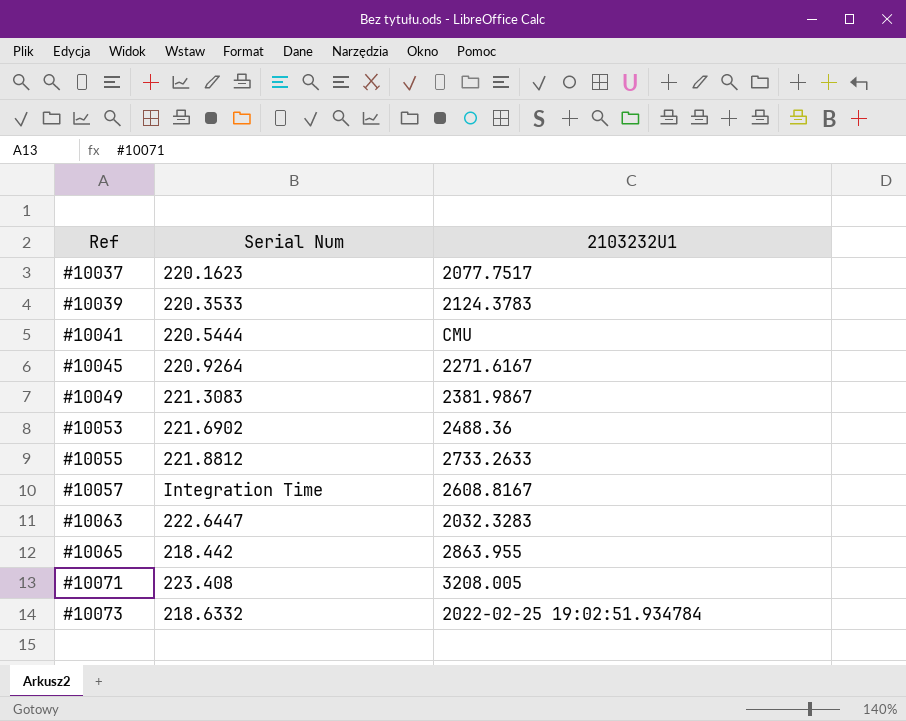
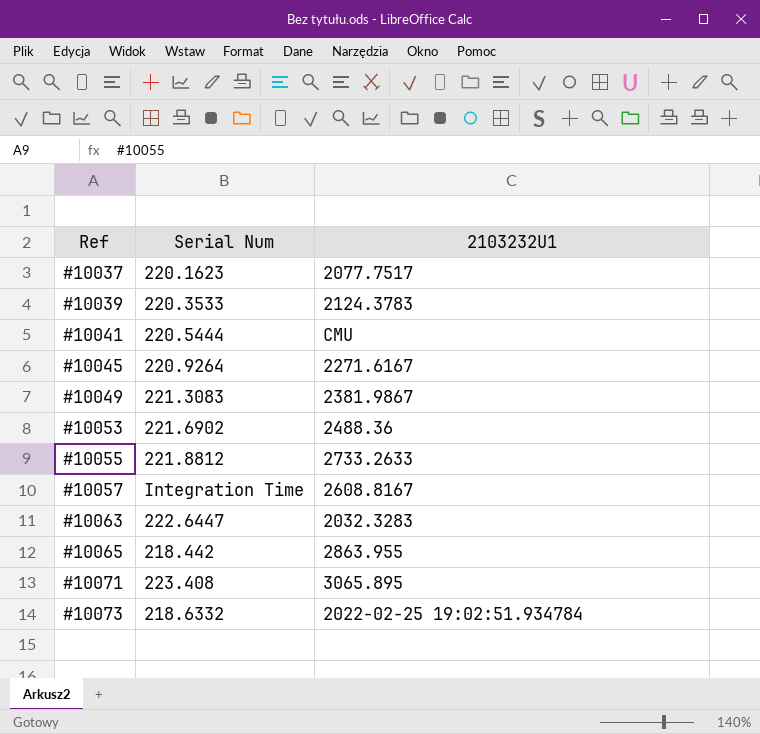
#10071 | 2103232U1: 3208.005 -> 3065.895

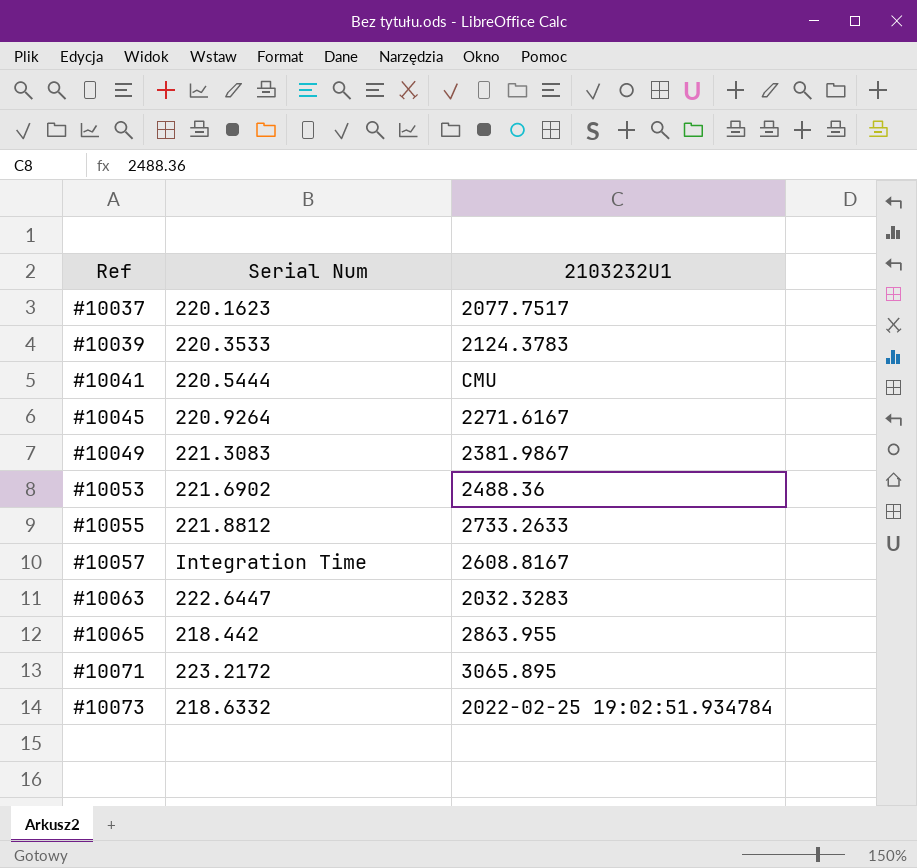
#10071 | Serial Num: 223.408 -> 223.2172

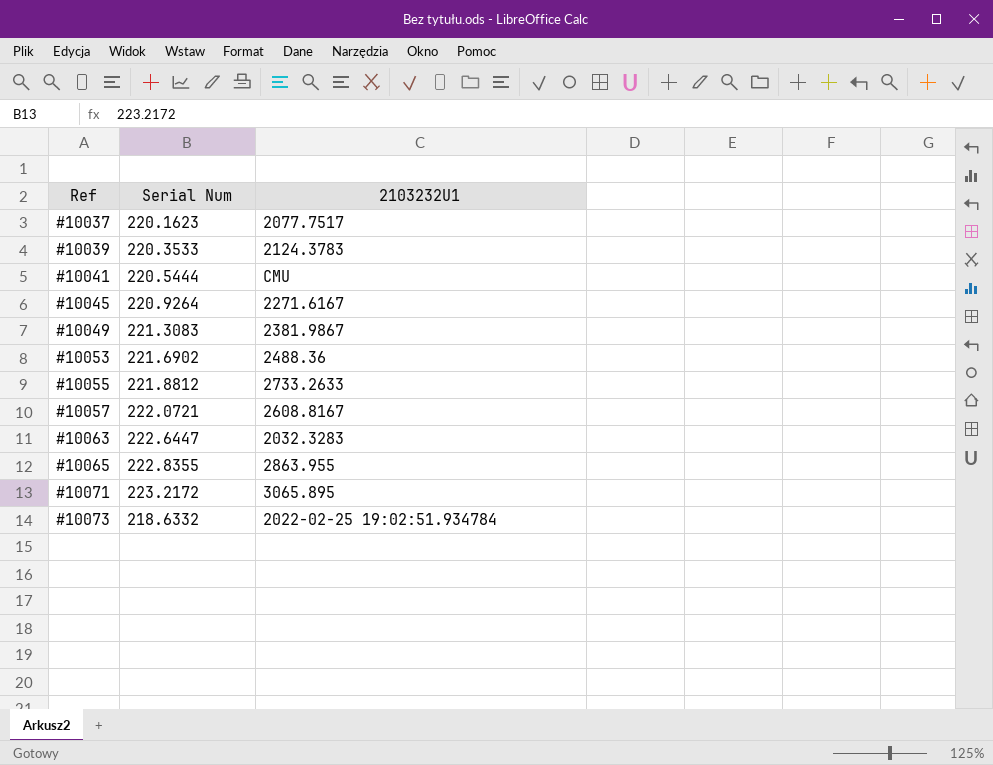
#10057 | Serial Num: Integration Time -> 222.0721
#10065 | Serial Num: 218.442 -> 222.8355

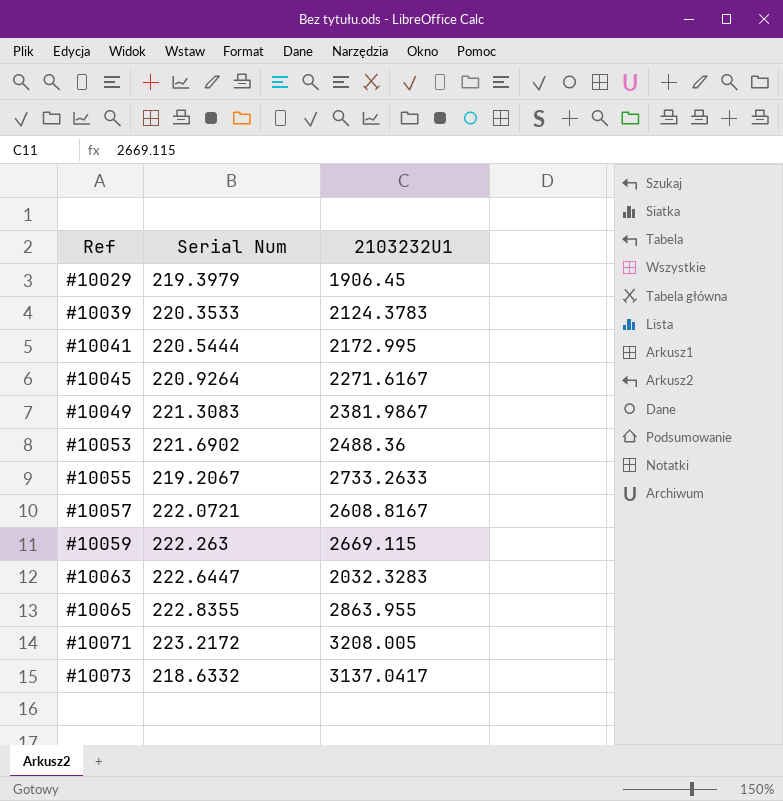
row #10037: 220.1623 | 2077.7517 -> none
row #10029: none -> 219.3979 | 1906.45
#10041 | 2103232U1: CMU -> 2172.995
#10055 | Serial Num: 221.8812 -> 219.2067
row #10059: none -> 222.263 | 2669.115
#10071 | 2103232U1: 3065.895 -> 3208.005
#10073 | 2103232U1: 2022-02-25 19:02:51.934784 -> 3137.0417

